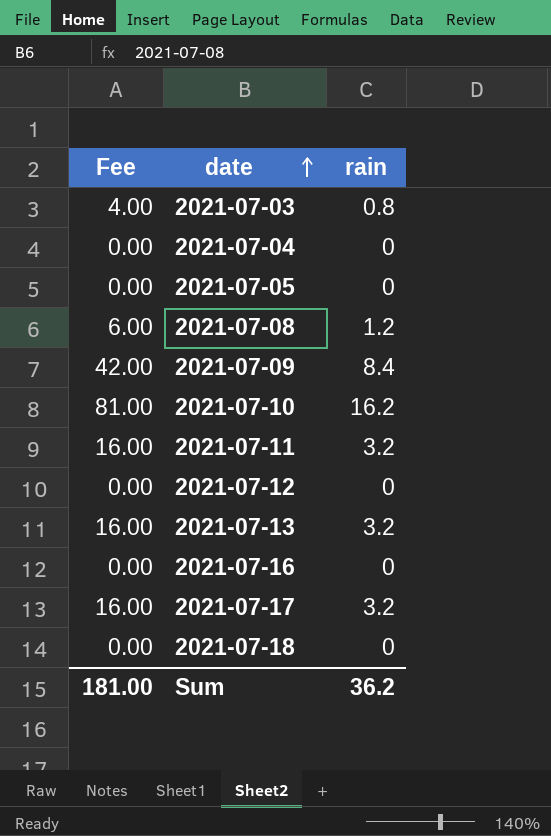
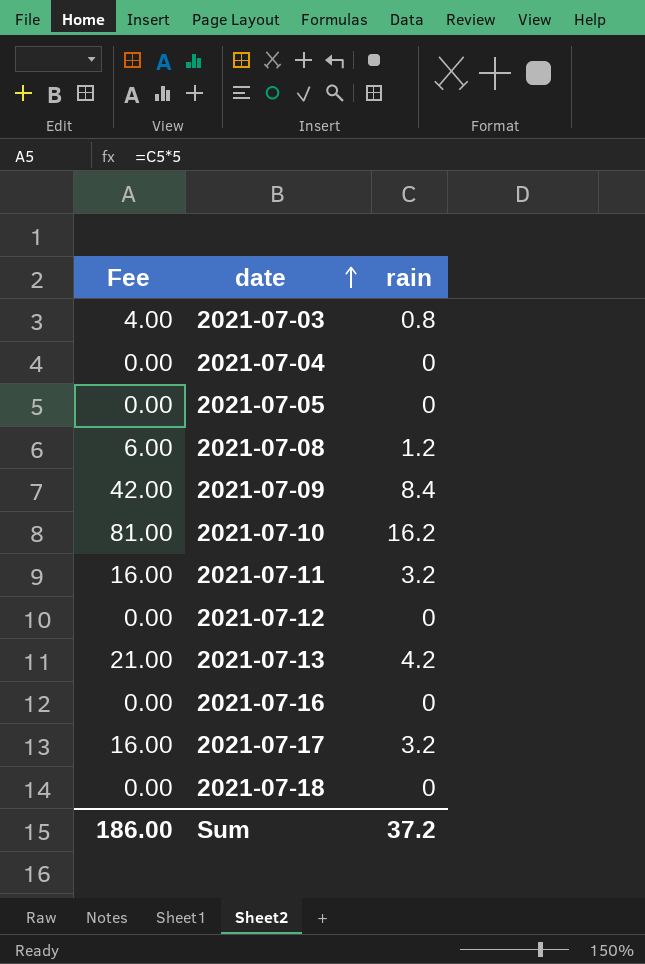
2021-07-13 | Fee: 16.00 -> 21.00
2021-07-13 | rain: 3.2 -> 4.2
Sum | Fee: 181.00 -> 186.00
Sum | rain: 36.2 -> 37.2

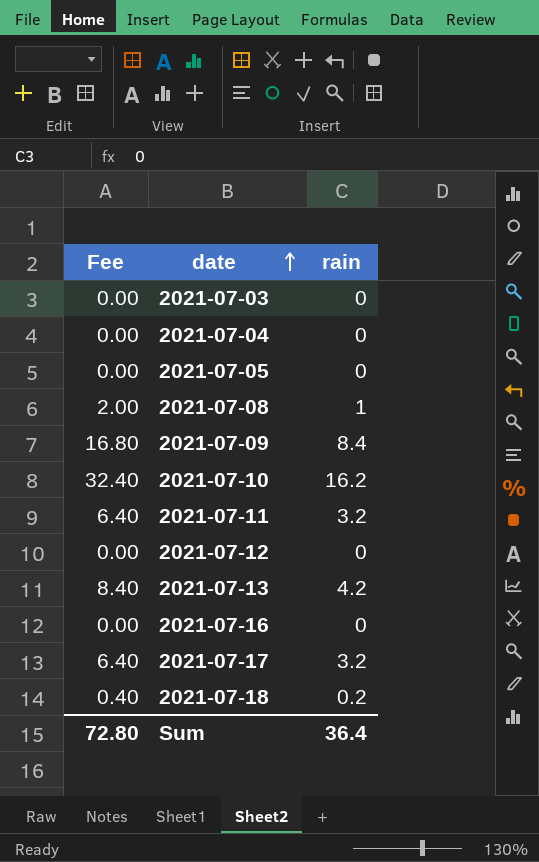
column Fee | formula: [rain] * 5 -> [rain] * 2
2021-07-03 | rain: 0.8 -> 0
2021-07-08 | rain: 1.2 -> 1
2021-07-18 | rain: 0 -> 0.2
Sum | Fee: 186.00 -> 72.80
Sum | rain: 37.2 -> 36.4

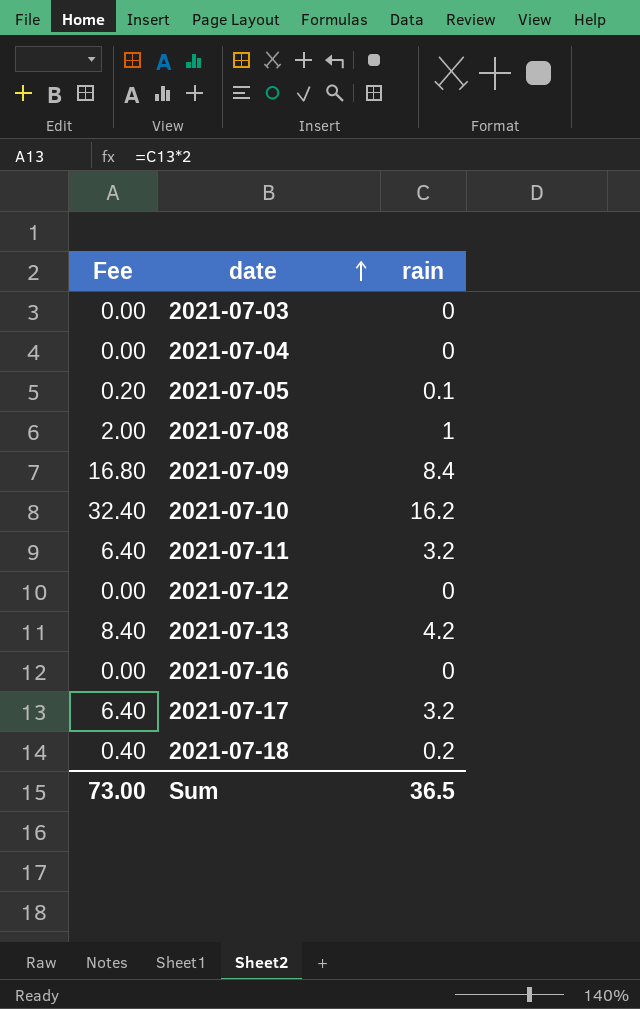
2021-07-05 | Fee: 0.00 -> 0.20
2021-07-05 | rain: 0 -> 0.1
Sum | Fee: 72.80 -> 73.00
Sum | rain: 36.4 -> 36.5

